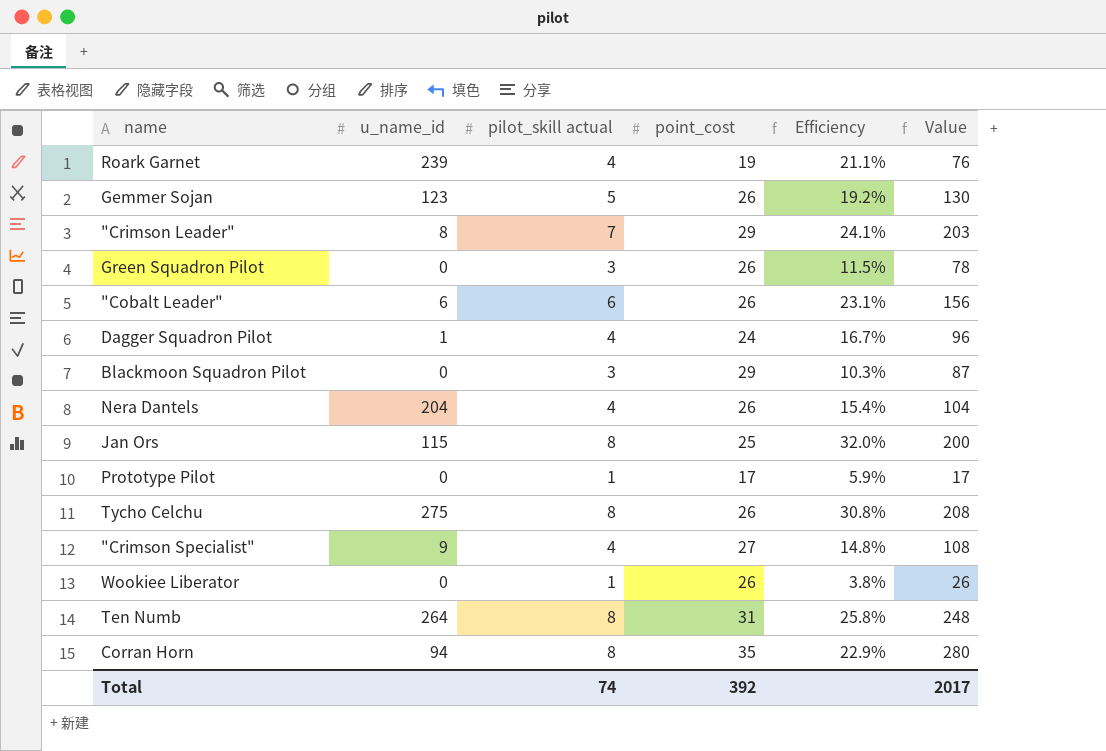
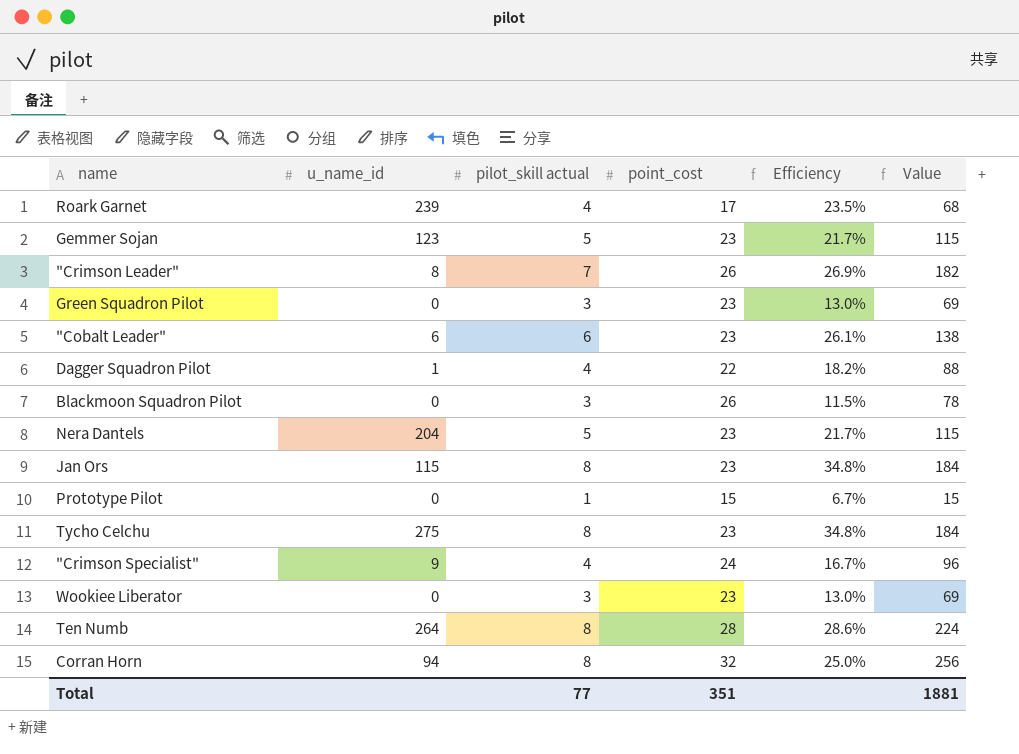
Roark Garnet | point_cost: 19 -> 17
Roark Garnet | Efficiency: 21.1% -> 23.5%
Roark Garnet | Value: 76 -> 68
Gemmer Sojan | point_cost: 26 -> 23
Gemmer Sojan | Efficiency: 19.2% -> 21.7%
Gemmer Sojan | Value: 130 -> 115
"Crimson Leader" | point_cost: 29 -> 26
"Crimson Leader" | Efficiency: 24.1% -> 26.9%
"Crimson Leader" | Value: 203 -> 182
Green Squadron Pilot | point_cost: 26 -> 23
Green Squadron Pilot | Efficiency: 11.5% -> 13.0%
Green Squadron Pilot | Value: 78 -> 69
"Cobalt Leader" | point_cost: 26 -> 23
"Cobalt Leader" | Efficiency: 23.1% -> 26.1%
"Cobalt Leader" | Value: 156 -> 138
Dagger Squadron Pilot | point_cost: 24 -> 22
Dagger Squadron Pilot | Efficiency: 16.7% -> 18.2%
Dagger Squadron Pilot | Value: 96 -> 88
Blackmoon Squadron Pilot | point_cost: 29 -> 26
Blackmoon Squadron Pilot | Efficiency: 10.3% -> 11.5%
Blackmoon Squadron Pilot | Value: 87 -> 78
Nera Dantels | pilot_skill actual: 4 -> 5
Nera Dantels | point_cost: 26 -> 23
Nera Dantels | Efficiency: 15.4% -> 21.7%
Nera Dantels | Value: 104 -> 115
Jan Ors | point_cost: 25 -> 23
Jan Ors | Efficiency: 32.0% -> 34.8%
Jan Ors | Value: 200 -> 184
Prototype Pilot | point_cost: 17 -> 15
Prototype Pilot | Efficiency: 5.9% -> 6.7%
Prototype Pilot | Value: 17 -> 15
Tycho Celchu | point_cost: 26 -> 23
Tycho Celchu | Efficiency: 30.8% -> 34.8%
Tycho Celchu | Value: 208 -> 184
"Crimson Specialist" | point_cost: 27 -> 24
"Crimson Specialist" | Efficiency: 14.8% -> 16.7%
"Crimson Specialist" | Value: 108 -> 96
Wookiee Liberator | pilot_skill actual: 1 -> 3
Wookiee Liberator | point_cost: 26 -> 23
Wookiee Liberator | Efficiency: 3.8% -> 13.0%
Wookiee Liberator | Value: 26 -> 69
Ten Numb | point_cost: 31 -> 28
Ten Numb | Efficiency: 25.8% -> 28.6%
Ten Numb | Value: 248 -> 224
Corran Horn | point_cost: 35 -> 32
Corran Horn | Efficiency: 22.9% -> 25.0%
Corran Horn | Value: 280 -> 256
Total | pilot_skill actual: 74 -> 77
Total | point_cost: 392 -> 351
Total | Value: 2017 -> 1881

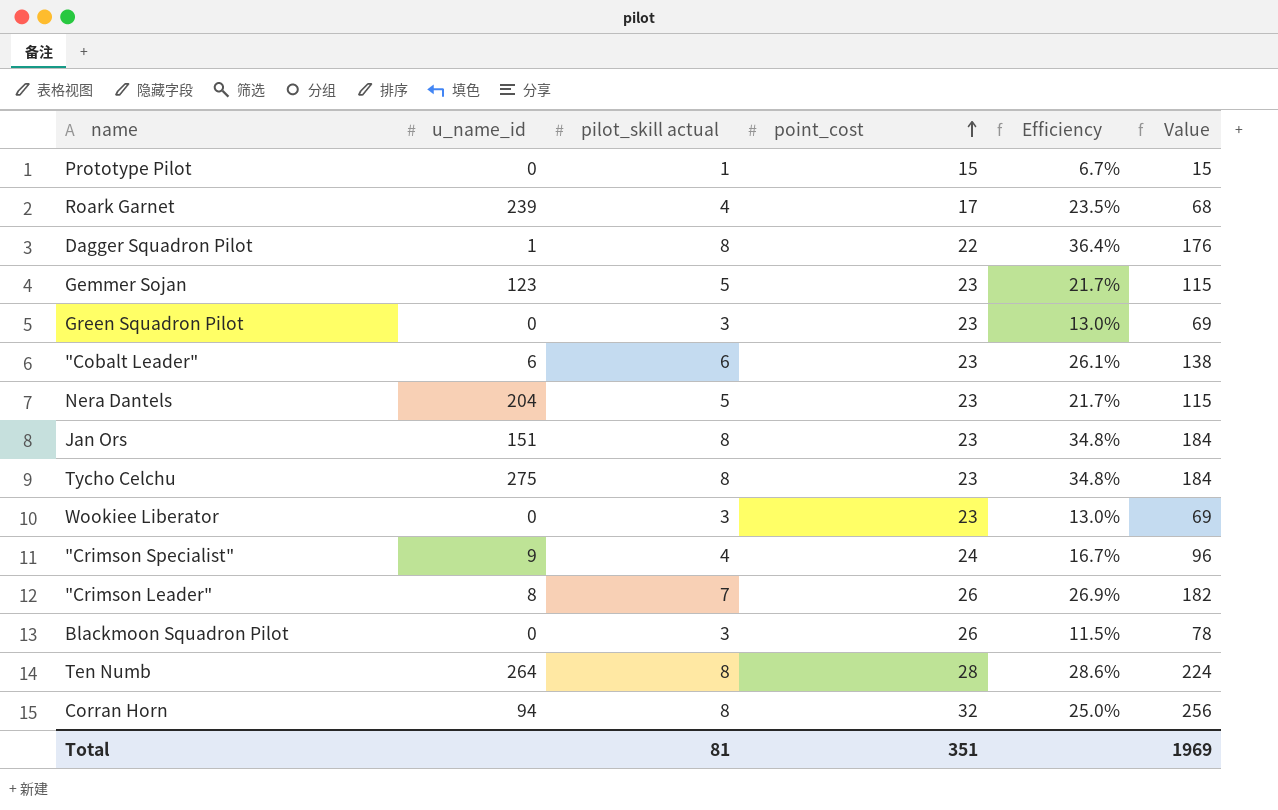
row order: none -> point_cost ascending
Dagger Squadron Pilot | pilot_skill actual: 4 -> 8
Dagger Squadron Pilot | Efficiency: 18.2% -> 36.4%
Dagger Squadron Pilot | Value: 88 -> 176
Jan Ors | u_name_id: 115 -> 151
Total | pilot_skill actual: 77 -> 81
Total | Value: 1881 -> 1969

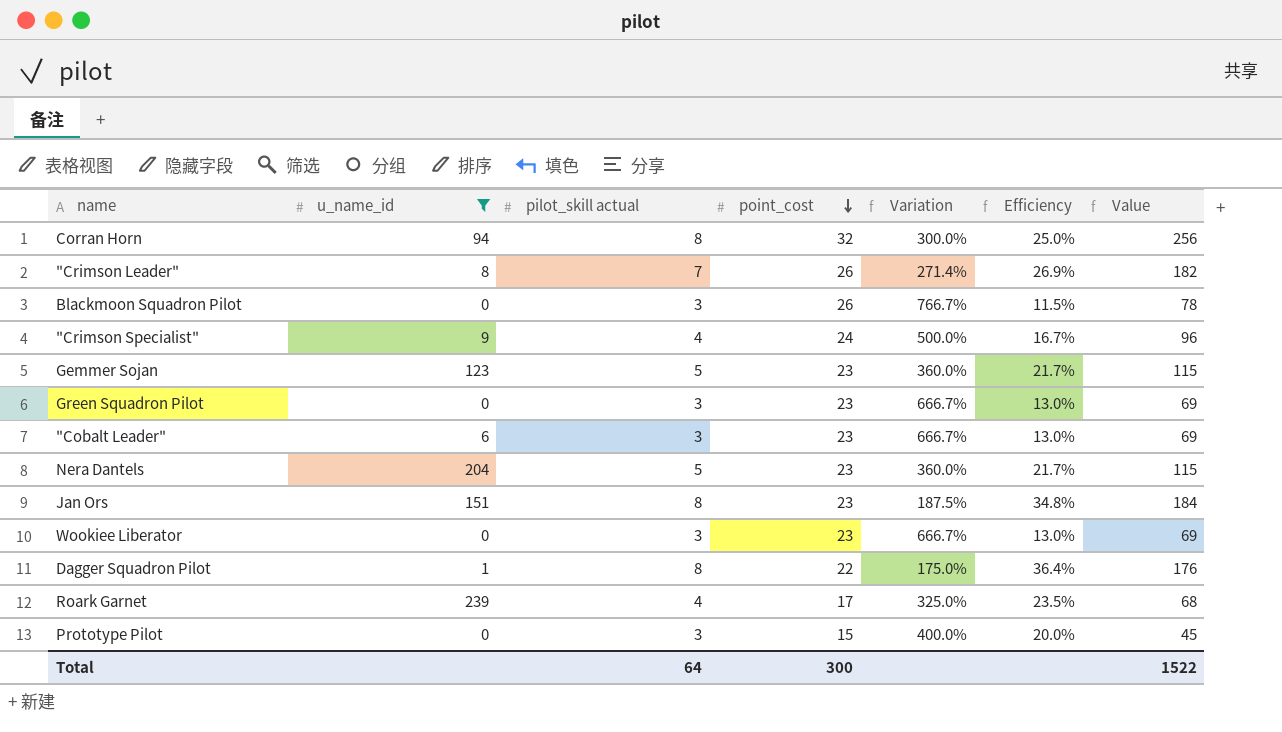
filter: none -> u_name_id <= 239
row order: point_cost ascending -> point_cost descending
column Variation | formula: none -> ([point_cost] - [pilot_skill actual]) / [pilot_skill actual]
"Cobalt Leader" | pilot_skill actual: 6 -> 3
"Cobalt Leader" | Efficiency: 26.1% -> 13.0%
"Cobalt Leader" | Value: 138 -> 69
Prototype Pilot | pilot_skill actual: 1 -> 3
Prototype Pilot | Efficiency: 6.7% -> 20.0%
Prototype Pilot | Value: 15 -> 45
Total | pilot_skill actual: 81 -> 64
Total | point_cost: 351 -> 300
Total | Value: 1969 -> 1522

